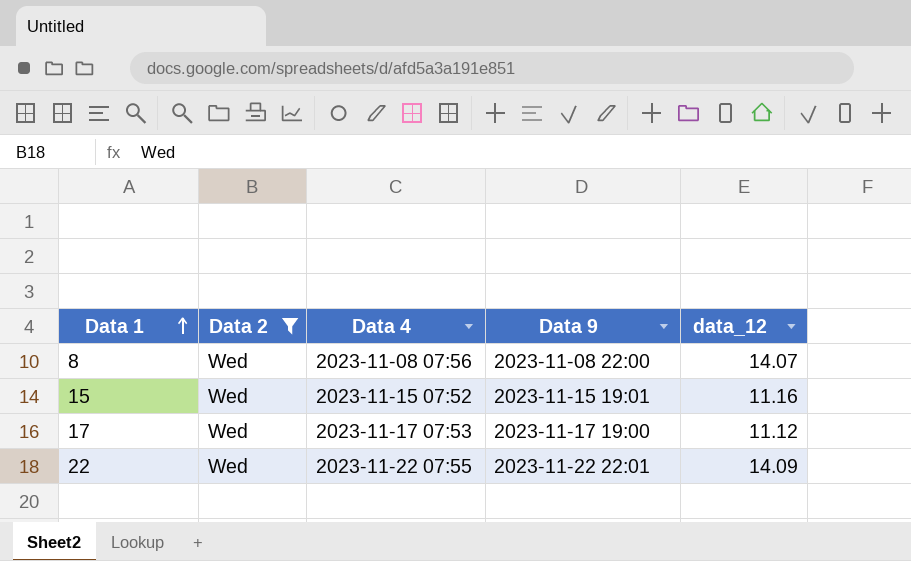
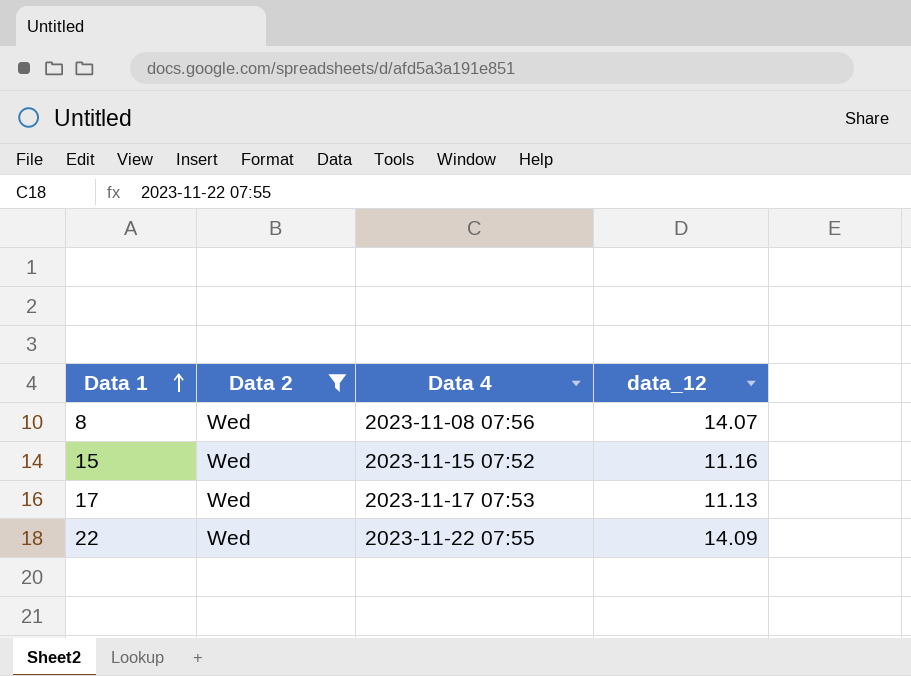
column Data 9 | position: 4 -> none
17 | data_12: 11.12 -> 11.13

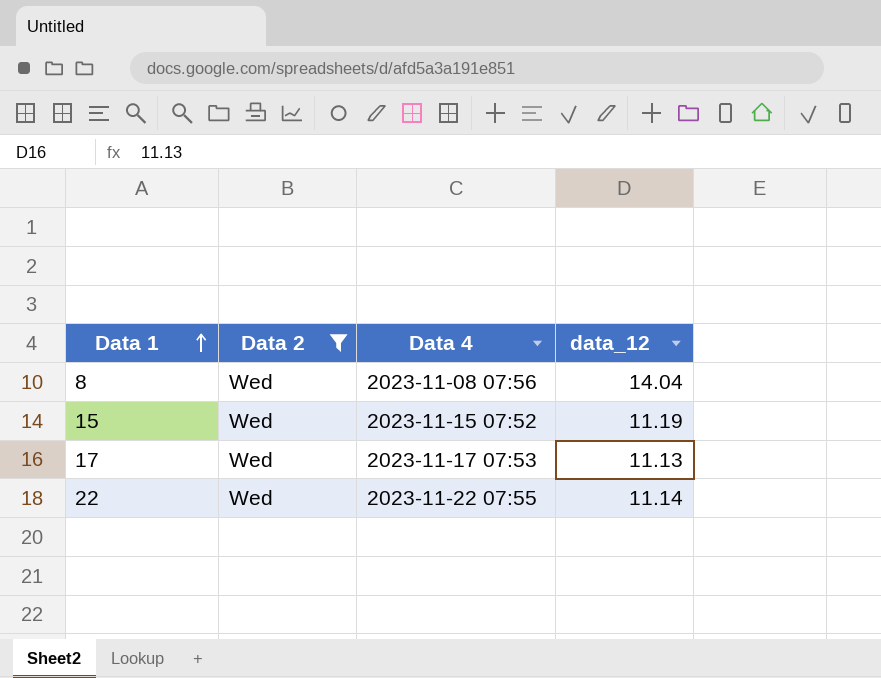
8 | data_12: 14.07 -> 14.04
15 | data_12: 11.16 -> 11.19
22 | data_12: 14.09 -> 11.14

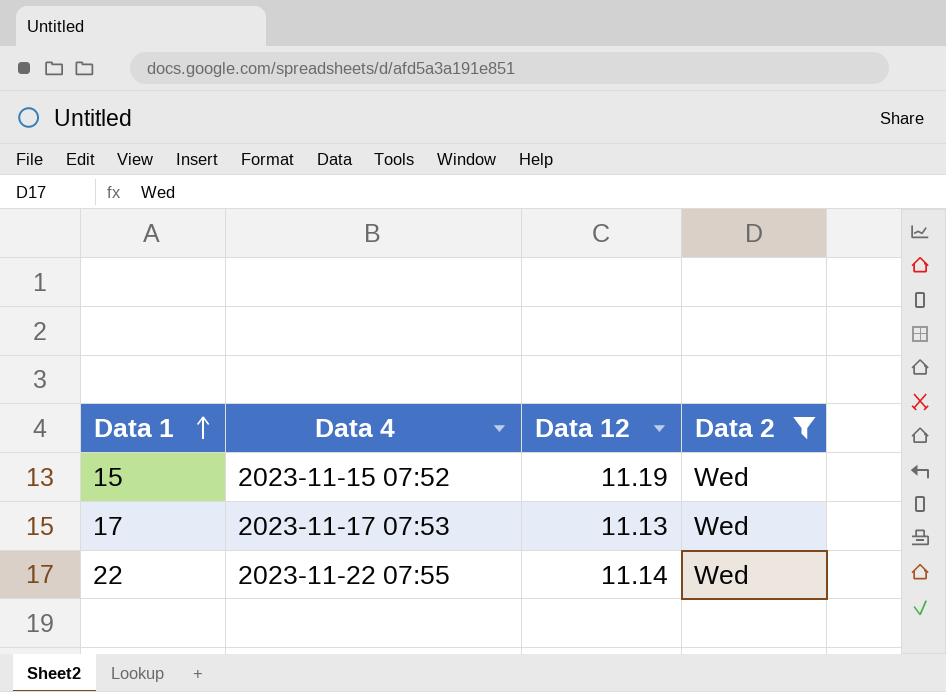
column name: data_12 -> Data 12
column Data 2 | position: 2 -> 4
row 8: Wed | 2023-11-08 07:56 | 14.04 -> none

